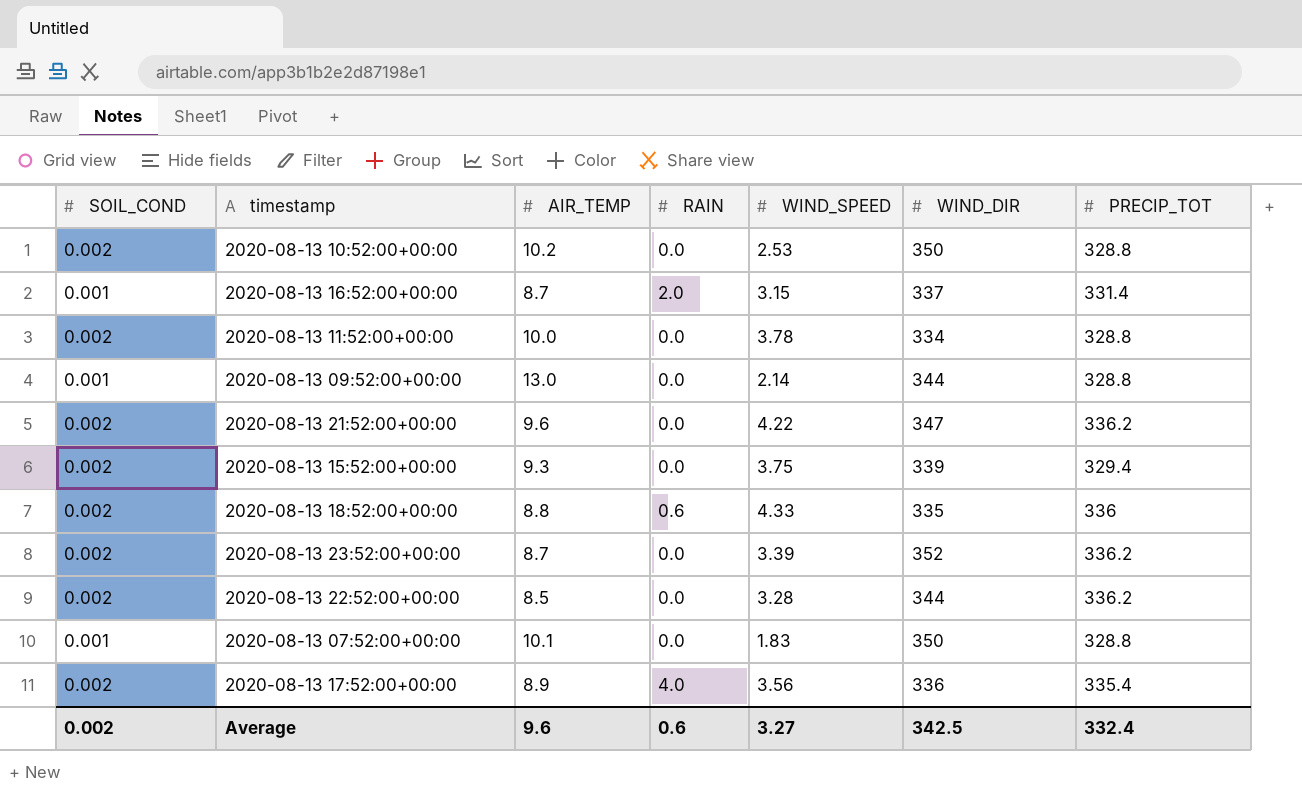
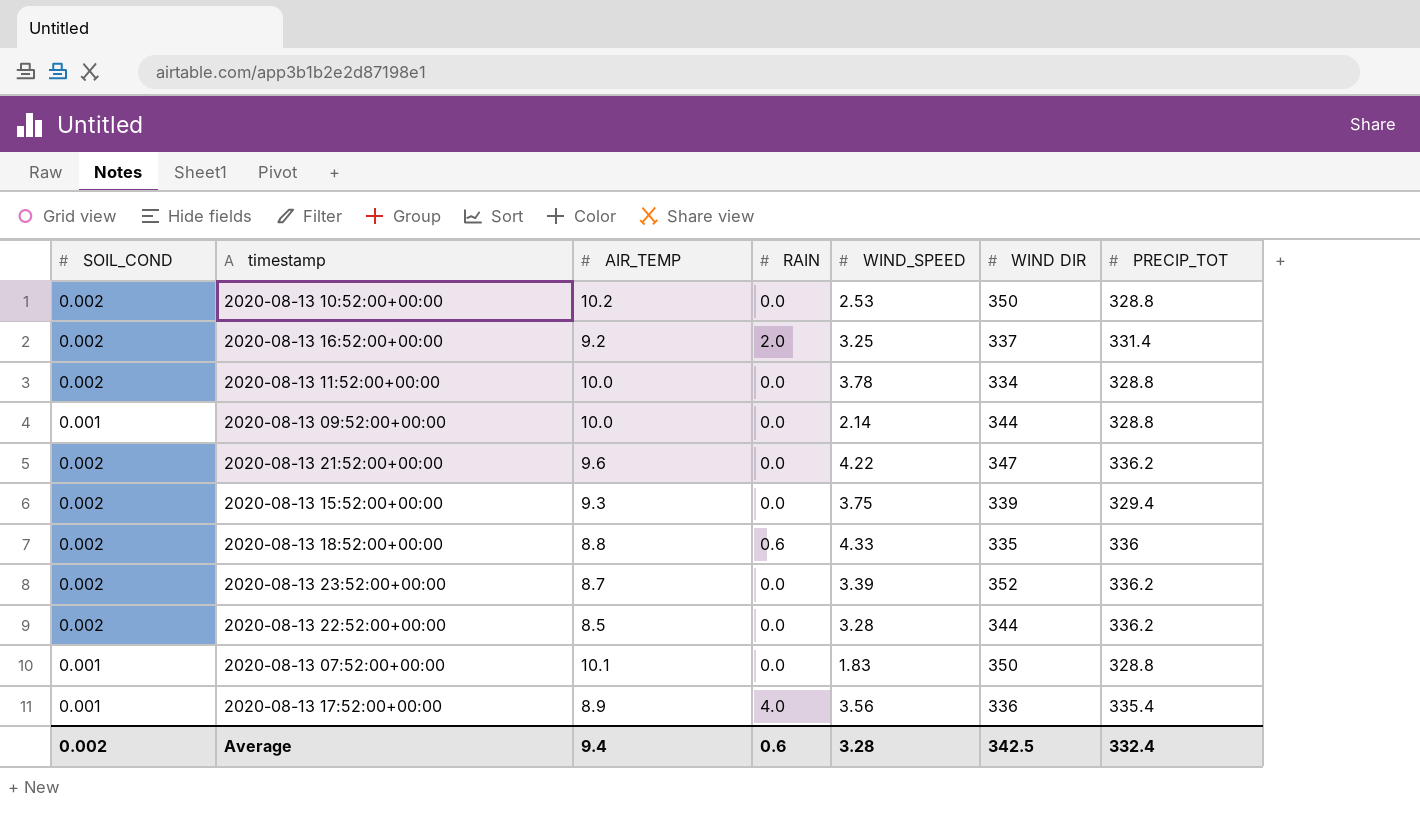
column name: WIND_DIR -> WIND DIR
2020-08-13 16:52:00+00:00 | SOIL_COND: 0.001 -> 0.002
2020-08-13 16:52:00+00:00 | AIR_TEMP: 8.7 -> 9.2
2020-08-13 16:52:00+00:00 | WIND_SPEED: 3.15 -> 3.25
2020-08-13 09:52:00+00:00 | AIR_TEMP: 13.0 -> 10.0
2020-08-13 17:52:00+00:00 | SOIL_COND: 0.002 -> 0.001
Average | AIR_TEMP: 9.6 -> 9.4
Average | WIND_SPEED: 3.27 -> 3.28

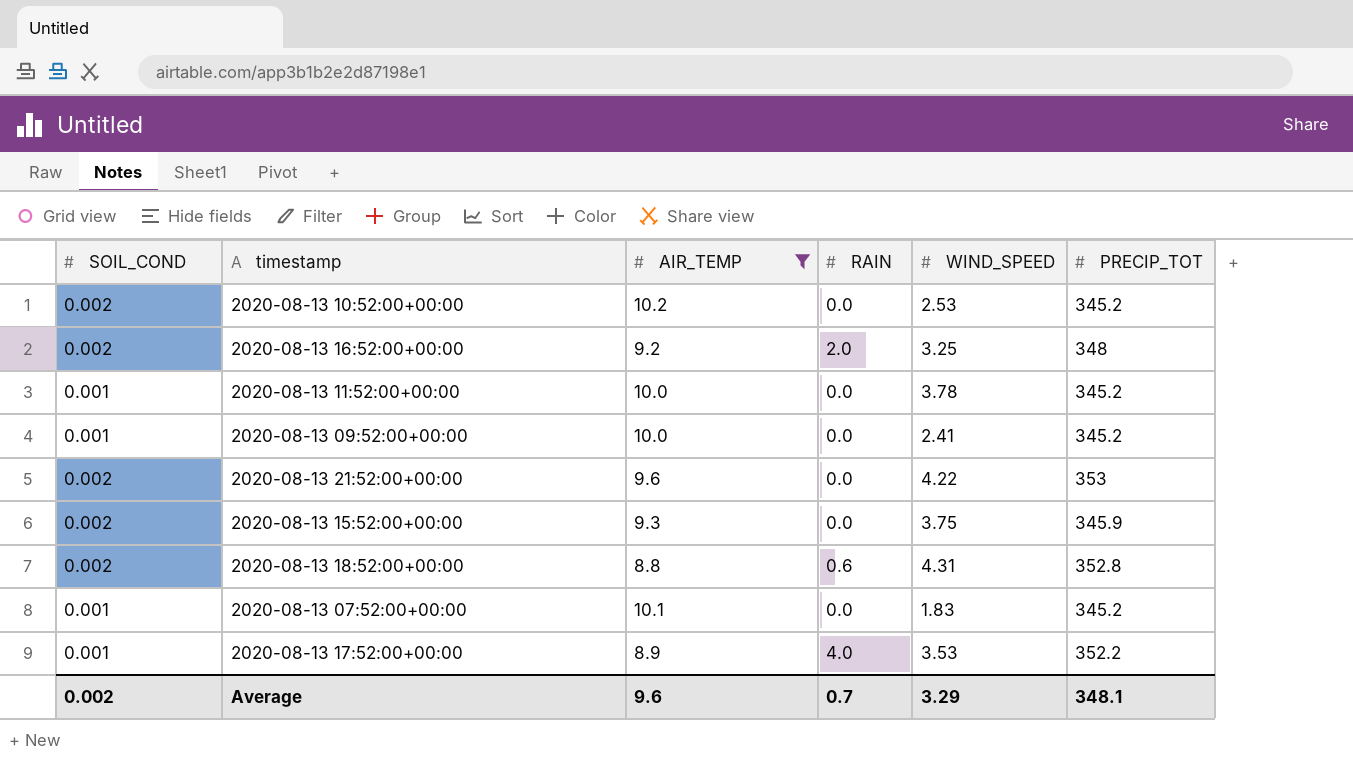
filter: none -> AIR_TEMP >= 8.8
column WIND DIR | position: 6 -> none
2020-08-13 10:52:00+00:00 | PRECIP_TOT: 328.8 -> 345.2
2020-08-13 16:52:00+00:00 | PRECIP_TOT: 331.4 -> 348
2020-08-13 11:52:00+00:00 | SOIL_COND: 0.002 -> 0.001
2020-08-13 11:52:00+00:00 | PRECIP_TOT: 328.8 -> 345.2
2020-08-13 09:52:00+00:00 | WIND_SPEED: 2.14 -> 2.41
2020-08-13 09:52:00+00:00 | PRECIP_TOT: 328.8 -> 345.2
2020-08-13 21:52:00+00:00 | PRECIP_TOT: 336.2 -> 353
2020-08-13 15:52:00+00:00 | PRECIP_TOT: 329.4 -> 345.9
2020-08-13 18:52:00+00:00 | WIND_SPEED: 4.33 -> 4.31
2020-08-13 18:52:00+00:00 | PRECIP_TOT: 336 -> 352.8
2020-08-13 07:52:00+00:00 | PRECIP_TOT: 328.8 -> 345.2
2020-08-13 17:52:00+00:00 | WIND_SPEED: 3.56 -> 3.53
2020-08-13 17:52:00+00:00 | PRECIP_TOT: 335.4 -> 352.2
Average | AIR_TEMP: 9.4 -> 9.6
Average | RAIN: 0.6 -> 0.7
Average | WIND_SPEED: 3.28 -> 3.29
Average | PRECIP_TOT: 332.4 -> 348.1

